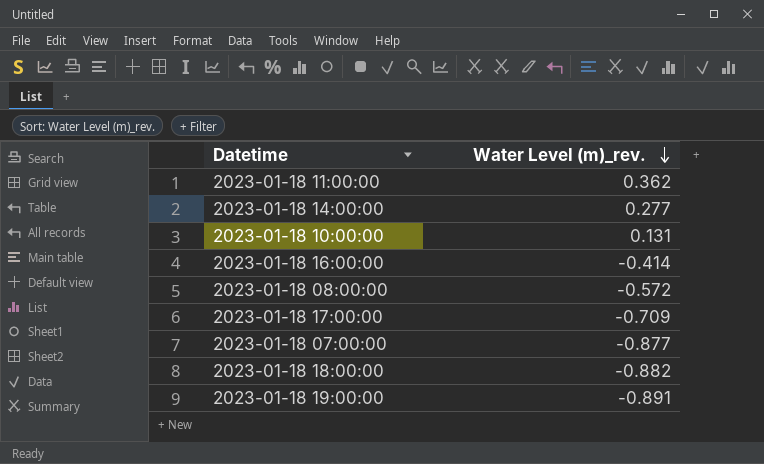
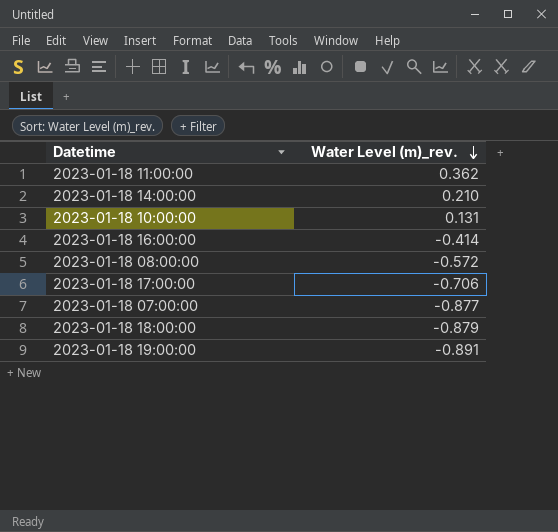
2023-01-18 14:00:00 | Water Level (m)_rev.: 0.277 -> 0.210
2023-01-18 17:00:00 | Water Level (m)_rev.: -0.709 -> -0.706
2023-01-18 18:00:00 | Water Level (m)_rev.: -0.882 -> -0.879

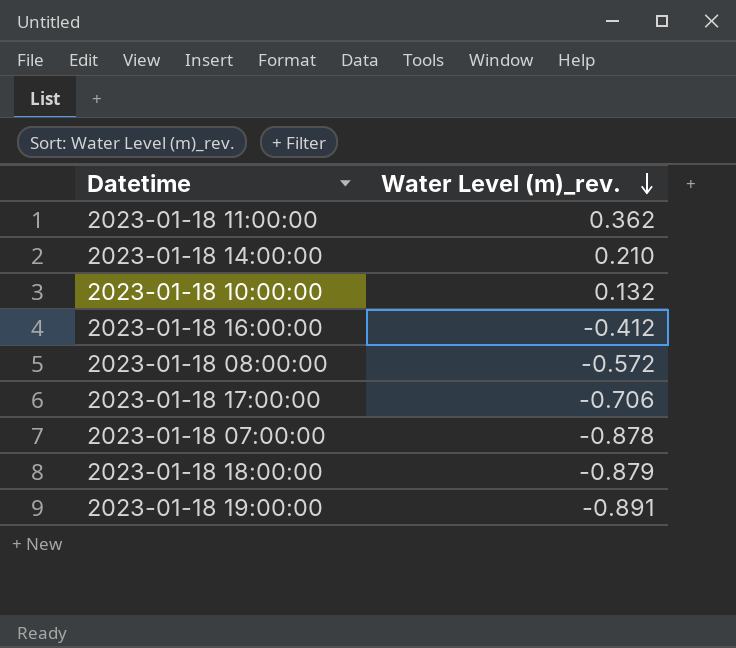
2023-01-18 10:00:00 | Water Level (m)_rev.: 0.131 -> 0.132
2023-01-18 16:00:00 | Water Level (m)_rev.: -0.414 -> -0.412
2023-01-18 07:00:00 | Water Level (m)_rev.: -0.877 -> -0.878

